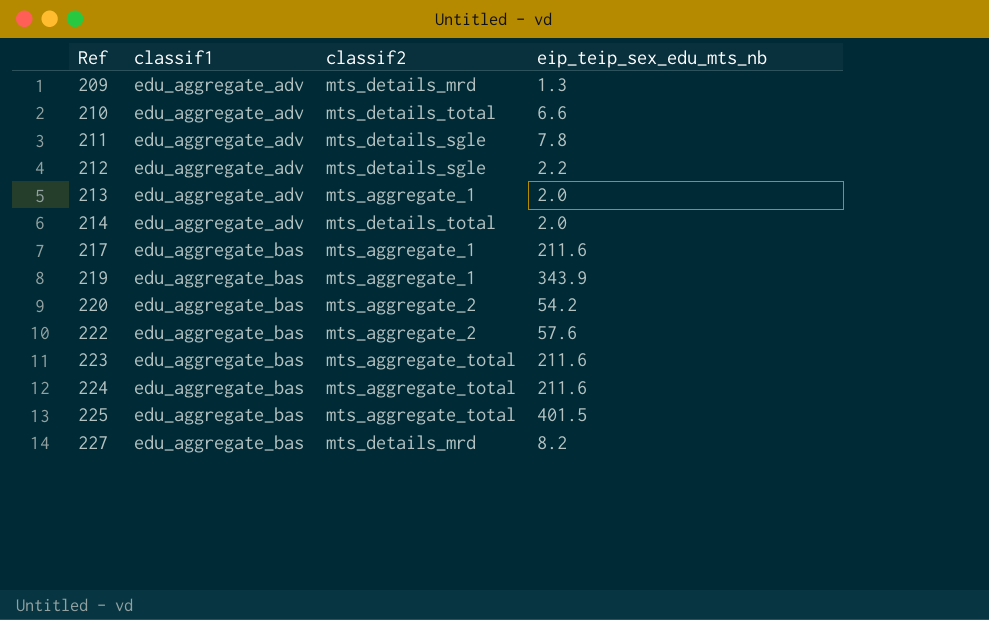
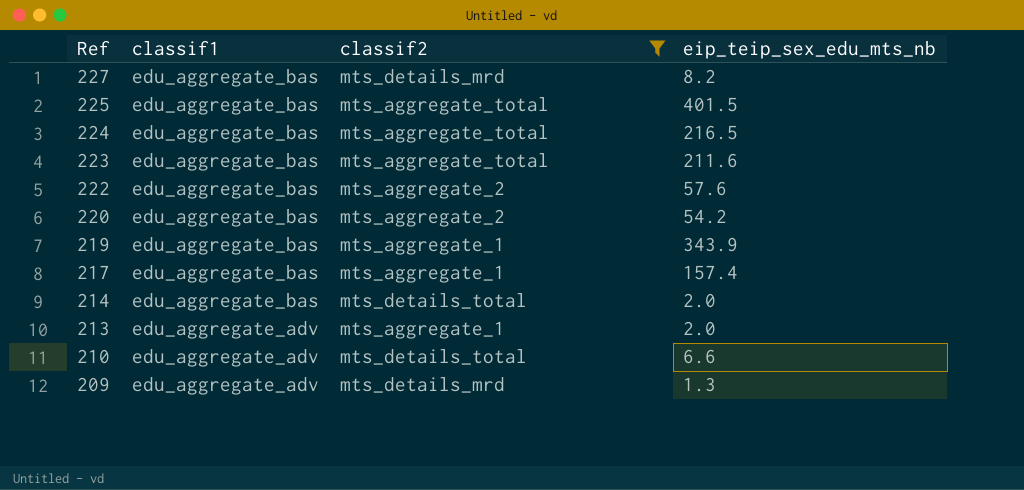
filter: none -> classif2 != mts_details_sgle
row order: Ref ascending -> Ref descending
224 | eip_teip_sex_edu_mts_nb: 211.6 -> 216.5
217 | eip_teip_sex_edu_mts_nb: 211.6 -> 157.4
214 | classif1: edu_aggregate_adv -> edu_aggregate_bas

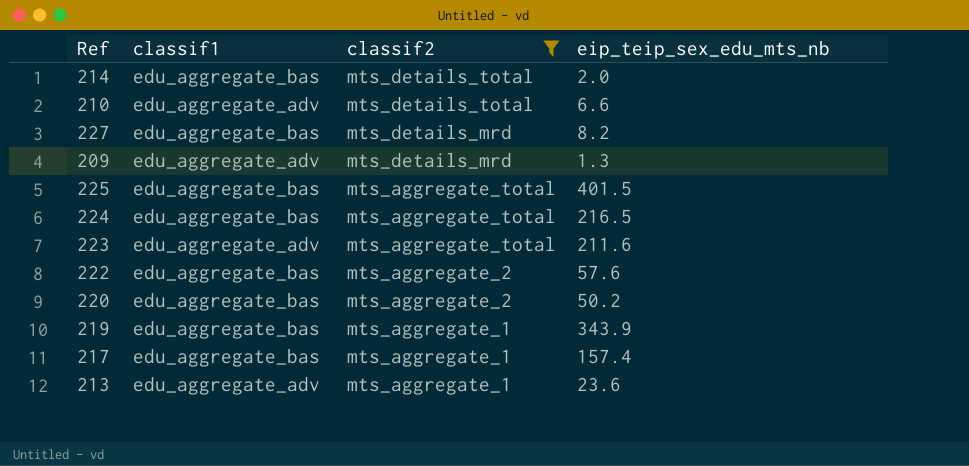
row order: Ref descending -> classif2 descending
223 | classif1: edu_aggregate_bas -> edu_aggregate_adv
220 | eip_teip_sex_edu_mts_nb: 54.2 -> 50.2
213 | eip_teip_sex_edu_mts_nb: 2.0 -> 23.6

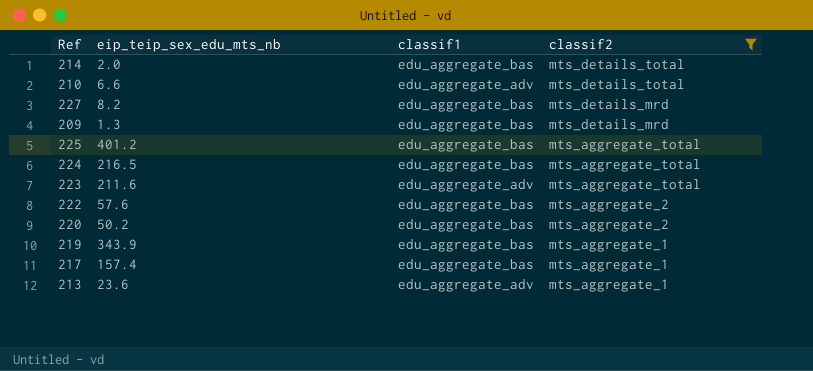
column eip_teip_sex_edu_mts_nb | position: 4 -> 2
209 | classif1: edu_aggregate_adv -> edu_aggregate_bas
225 | eip_teip_sex_edu_mts_nb: 401.5 -> 401.2

